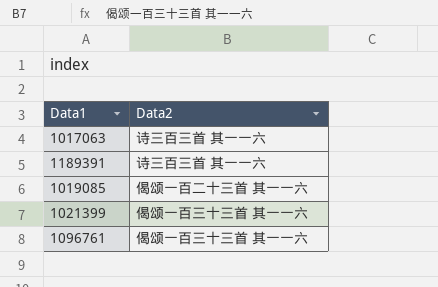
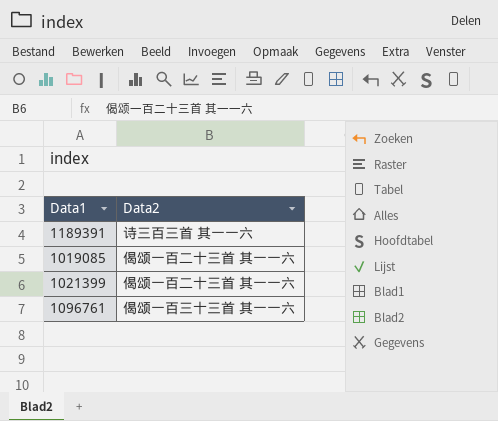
row 1017063: 诗三百三首 其一一六 -> none
1021399 | Data2: 偈颂一百三十三首 其一一六 -> 偈颂一百二十三首 其一一六

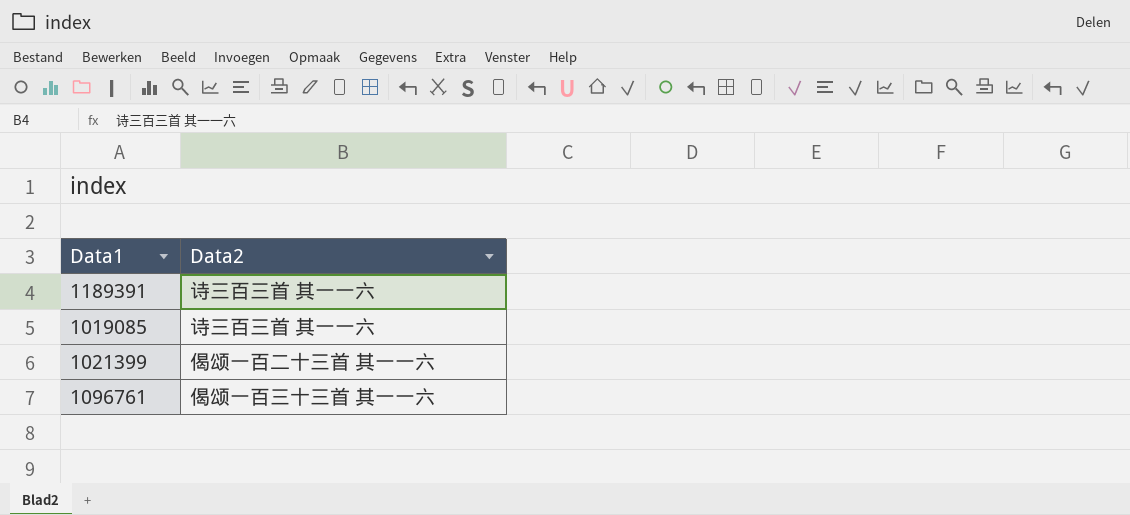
1019085 | Data2: 偈颂一百二十三首 其一一六 -> 诗三百三首 其一一六

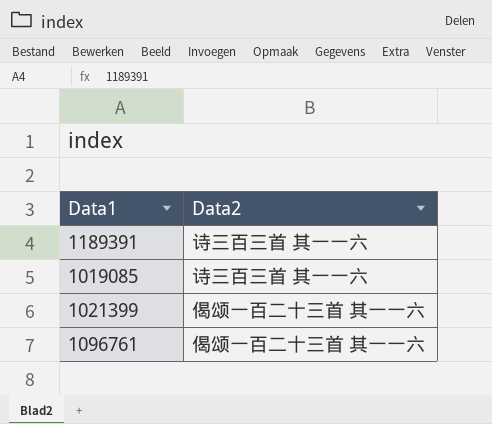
1096761 | Data2: 偈颂一百三十三首 其一一六 -> 偈颂一百二十三首 其一一六

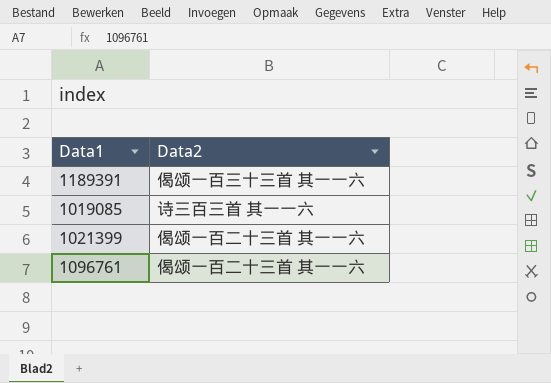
1189391 | Data2: 诗三百三首 其一一六 -> 偈颂一百三十三首 其一一六

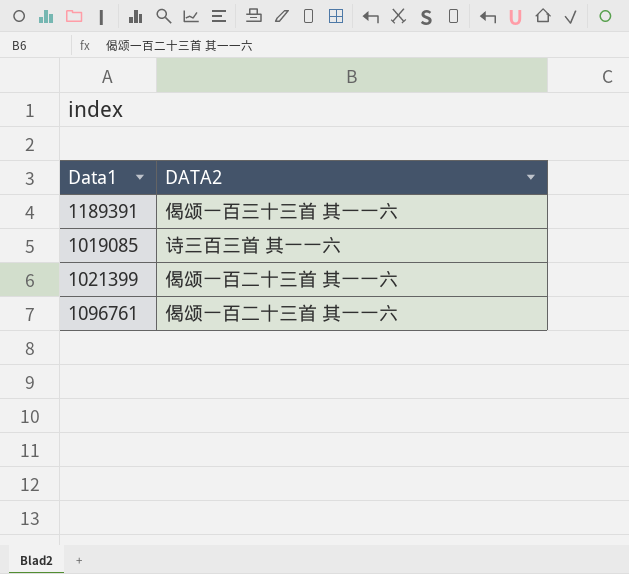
column name: Data2 -> DATA2

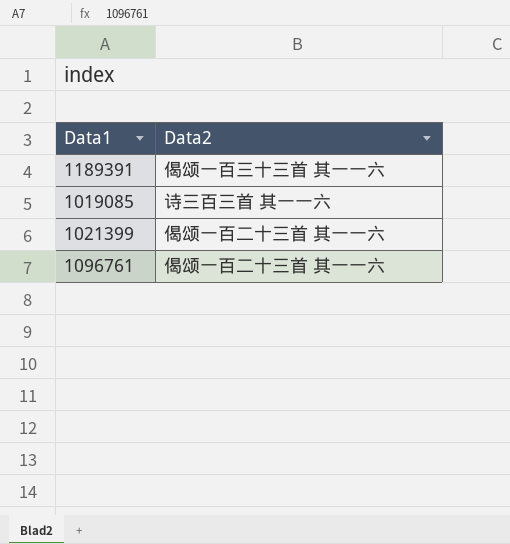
column name: DATA2 -> Data2

